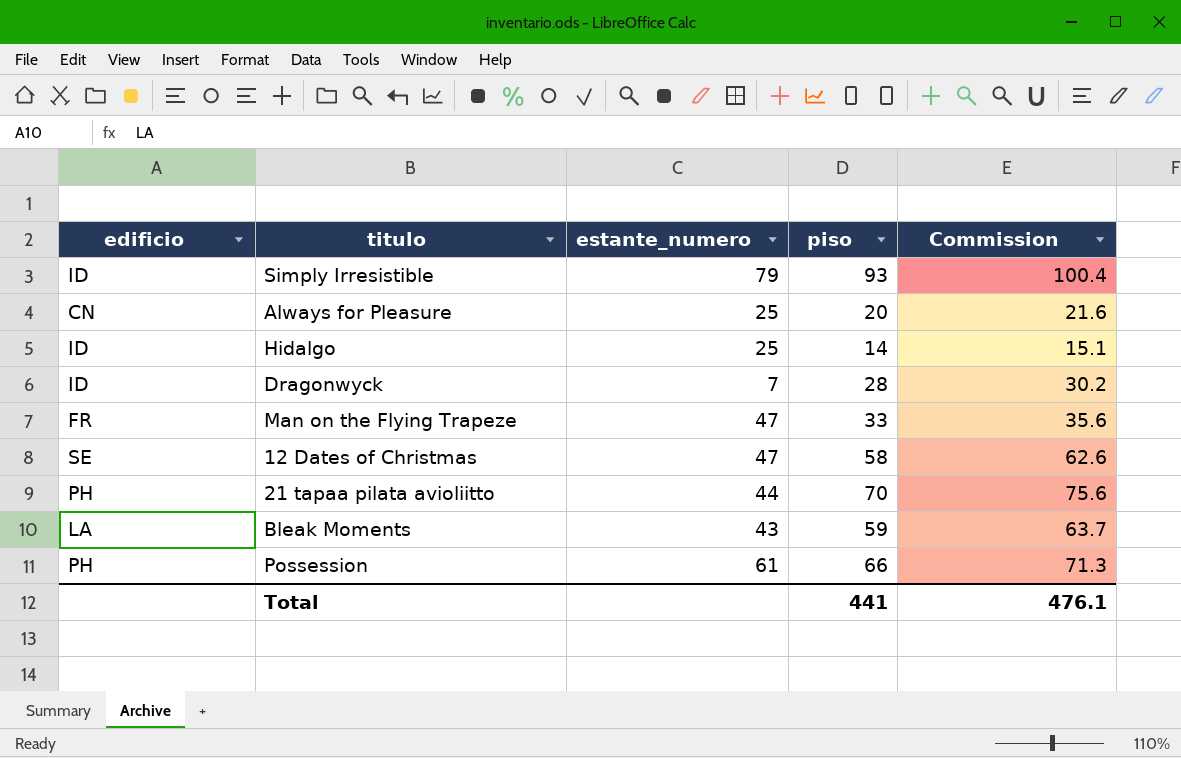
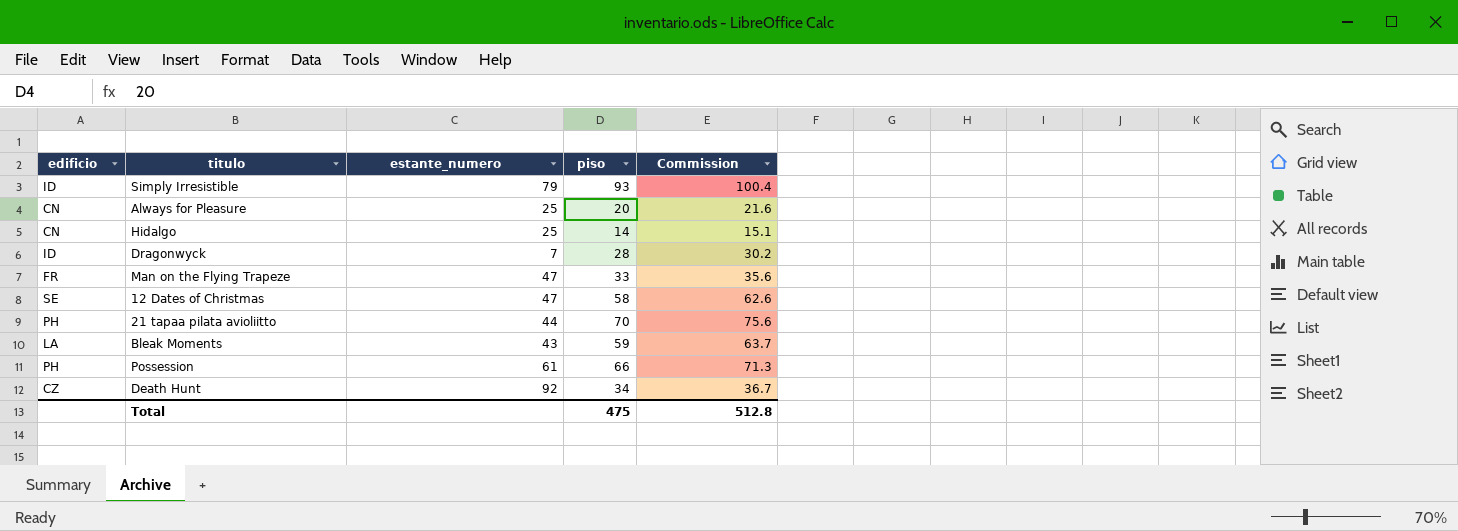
Hidalgo | edificio: ID -> CN
row Death Hunt: none -> CZ | 92 | 34 | 36.7
Total | piso: 441 -> 475
Total | Commission: 476.1 -> 512.8

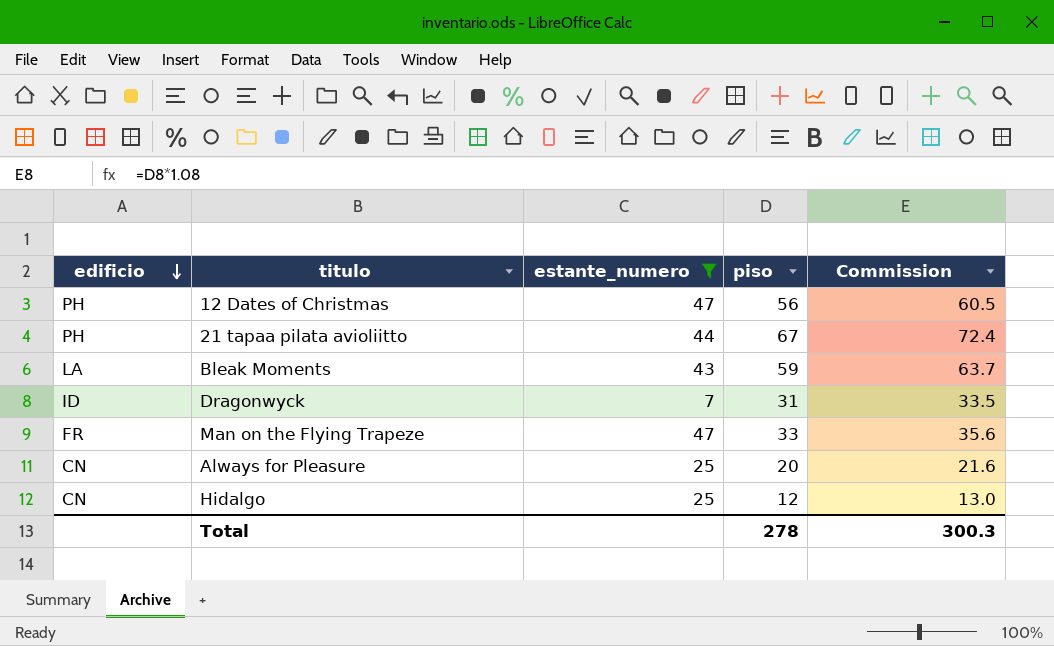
filter: none -> estante_numero <= 47
row order: none -> edificio descending
12 Dates of Christmas | edificio: SE -> PH
12 Dates of Christmas | piso: 58 -> 56
12 Dates of Christmas | Commission: 62.6 -> 60.5
21 tapaa pilata avioliitto | piso: 70 -> 67
21 tapaa pilata avioliitto | Commission: 75.6 -> 72.4
Dragonwyck | piso: 28 -> 31
Dragonwyck | Commission: 30.2 -> 33.5
Hidalgo | piso: 14 -> 12
Hidalgo | Commission: 15.1 -> 13.0
Total | piso: 475 -> 278
Total | Commission: 512.8 -> 300.3

